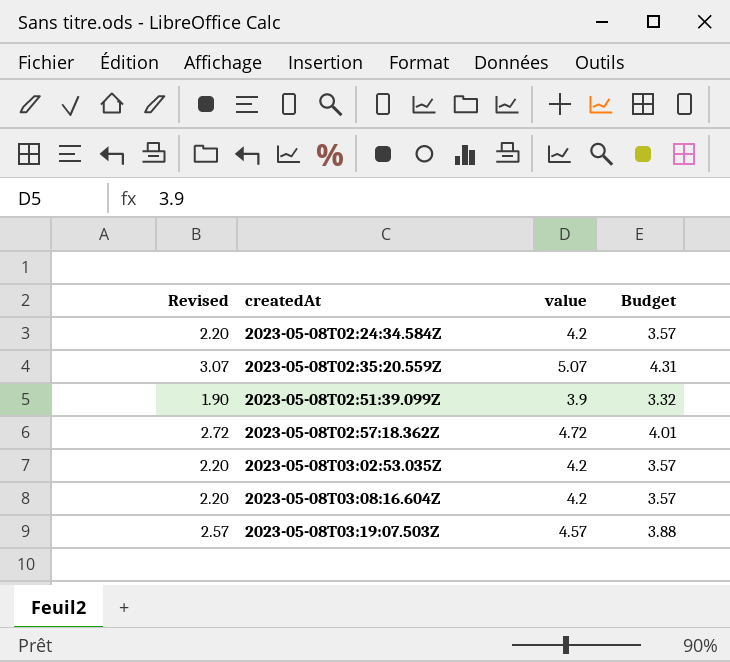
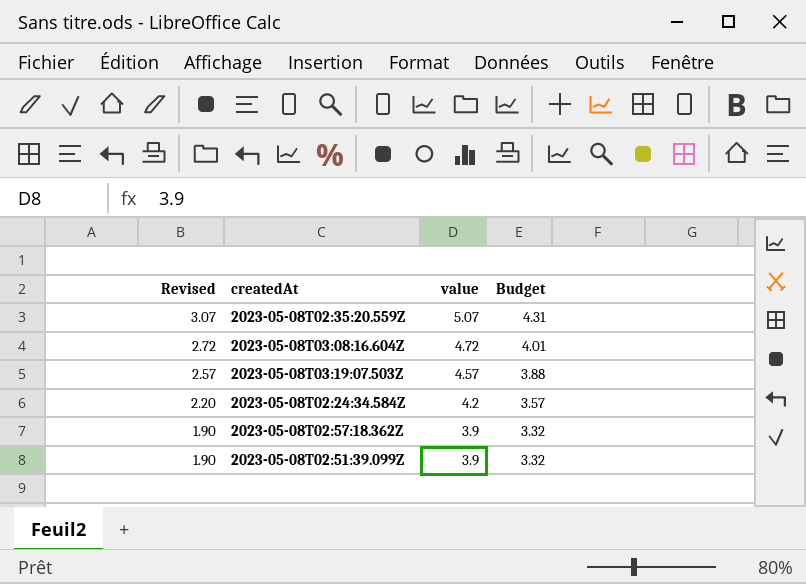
row order: createdAt ascending -> Revised descending
row 2023-05-08T03:02:53.035Z: 2.20 | 4.2 | 3.57 -> none
2023-05-08T03:08:16.604Z | Revised: 2.20 -> 2.72
2023-05-08T03:08:16.604Z | value: 4.2 -> 4.72
2023-05-08T03:08:16.604Z | Budget: 3.57 -> 4.01
2023-05-08T02:57:18.362Z | Revised: 2.72 -> 1.90
2023-05-08T02:57:18.362Z | value: 4.72 -> 3.9
2023-05-08T02:57:18.362Z | Budget: 4.01 -> 3.32

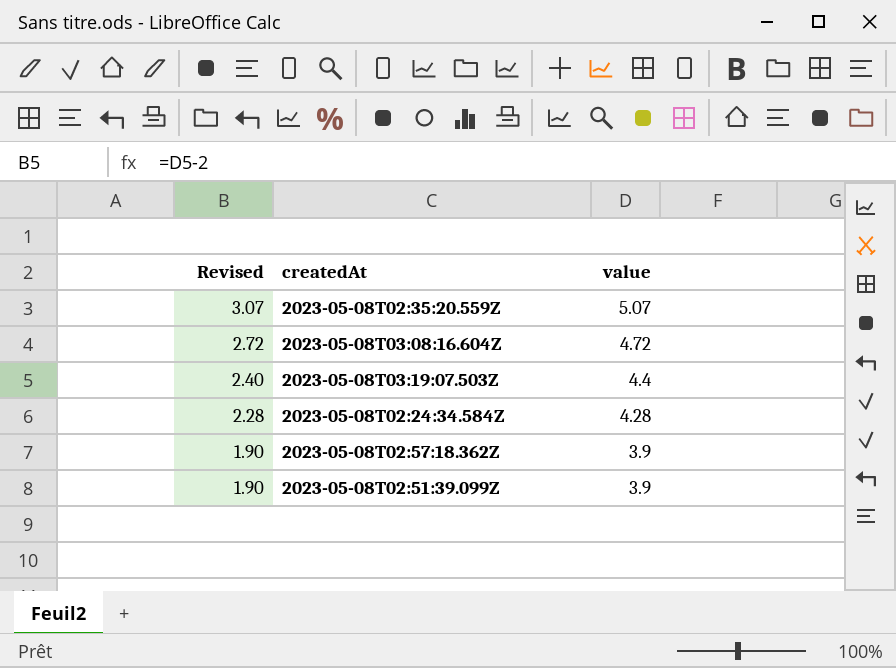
column Budget | formula: [value] * 0.85 -> none
2023-05-08T03:19:07.503Z | Revised: 2.57 -> 2.40
2023-05-08T03:19:07.503Z | value: 4.57 -> 4.4
2023-05-08T02:24:34.584Z | Revised: 2.20 -> 2.28
2023-05-08T02:24:34.584Z | value: 4.2 -> 4.28

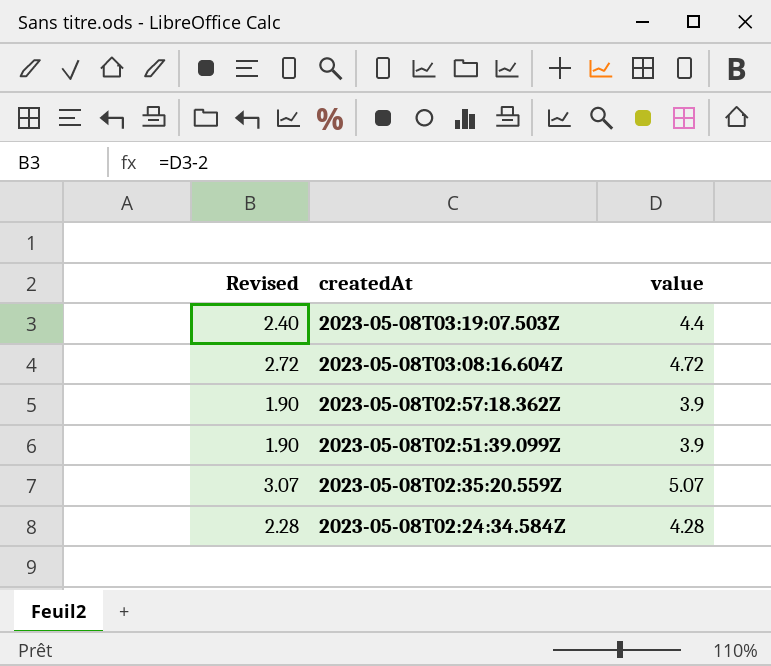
row order: Revised descending -> createdAt descending

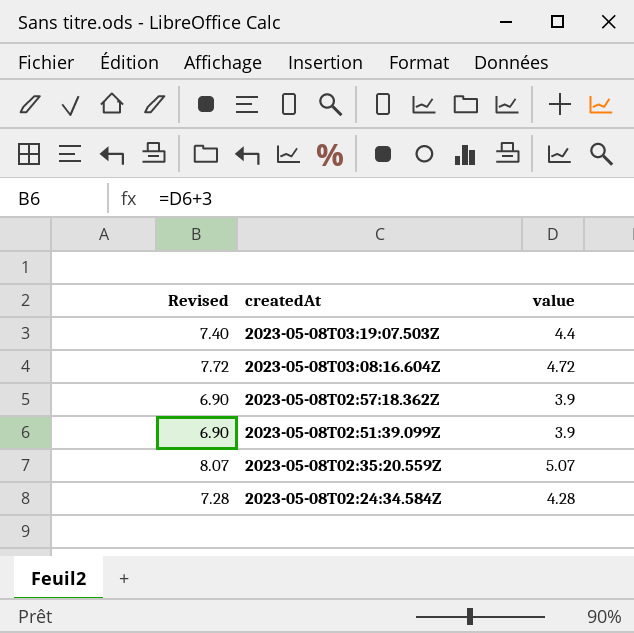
column Revised | formula: [value] - 2 -> [value] + 3

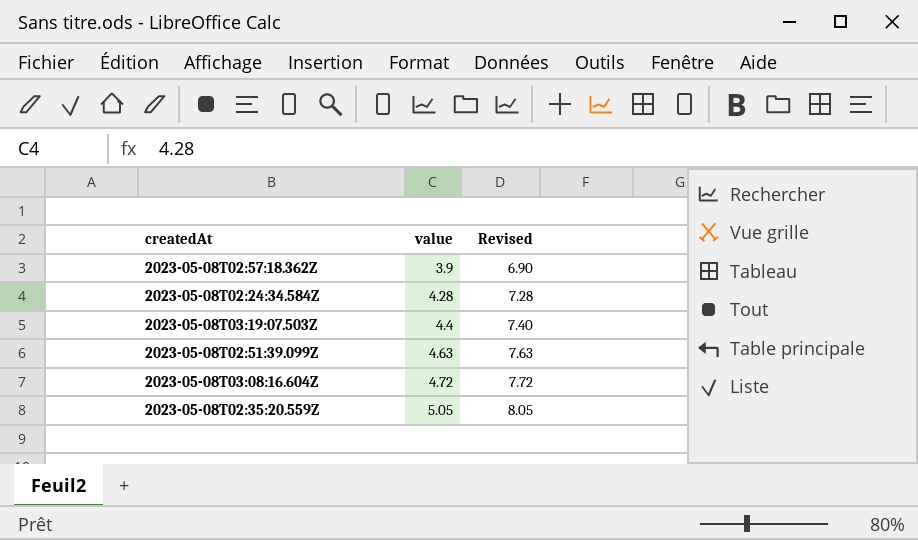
row order: createdAt descending -> value ascending
column Revised | position: 1 -> 3
2023-05-08T02:51:39.099Z | value: 3.9 -> 4.63
2023-05-08T02:51:39.099Z | Revised: 6.90 -> 7.63
2023-05-08T02:35:20.559Z | value: 5.07 -> 5.05
2023-05-08T02:35:20.559Z | Revised: 8.07 -> 8.05

